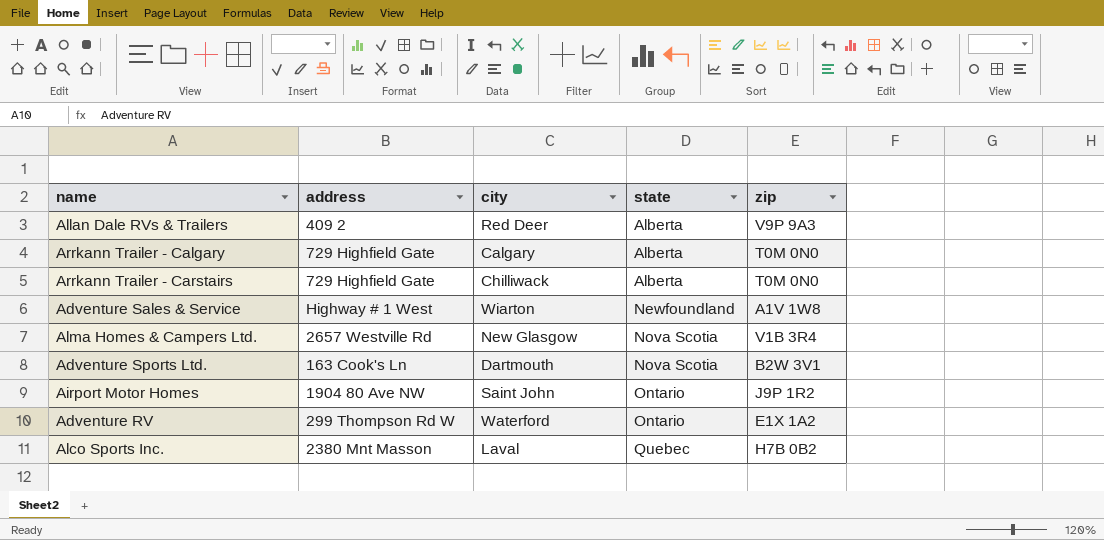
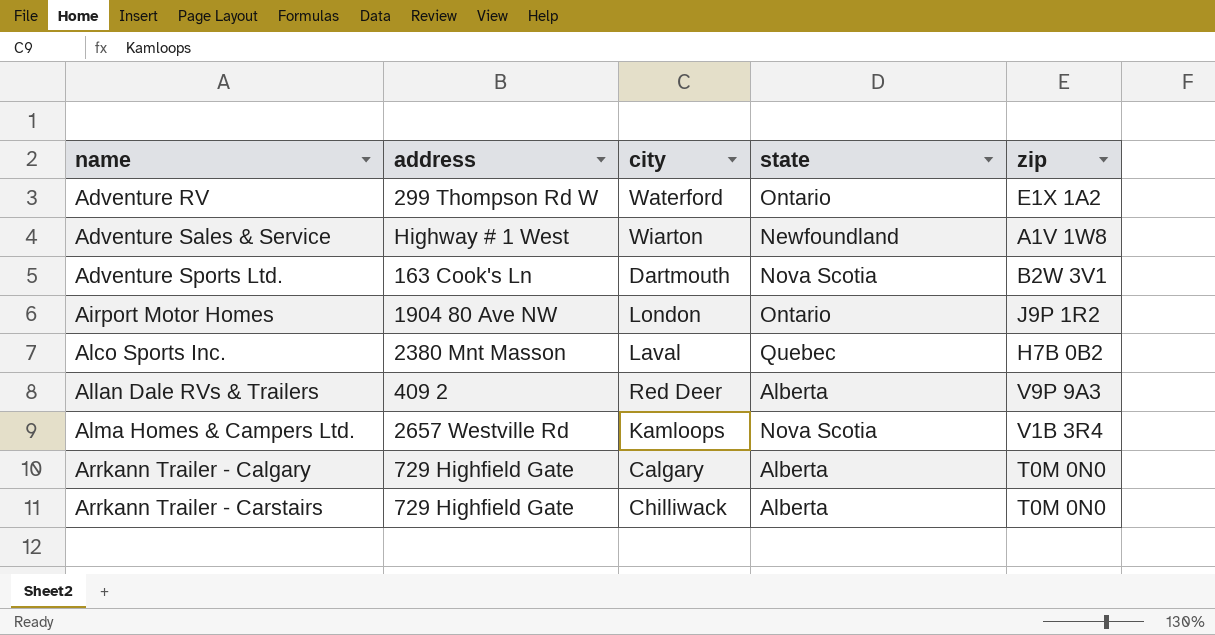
row order: state ascending -> name ascending
Airport Motor Homes | city: Saint John -> London
Alma Homes & Campers Ltd. | city: New Glasgow -> Kamloops

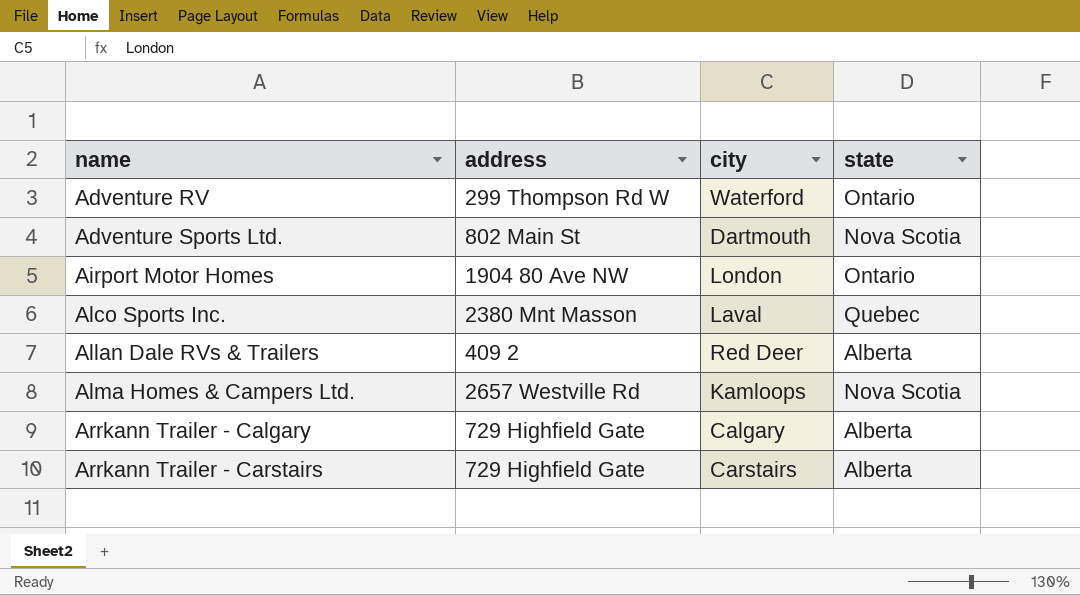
column zip | position: 5 -> none
row Adventure Sales & Service: Highway # 1 West | Wiarton | Newfoundland | A1V 1W8 -> none
Adventure Sports Ltd. | address: 163 Cook's Ln -> 802 Main St
Arrkann Trailer - Carstairs | city: Chilliwack -> Carstairs

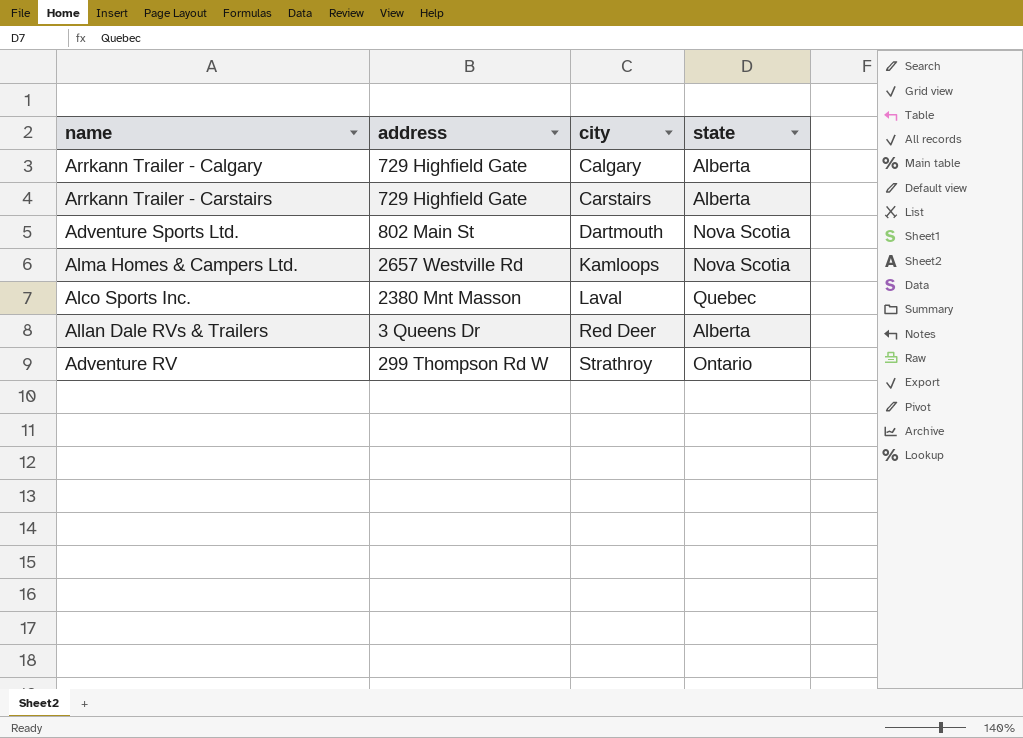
row order: name ascending -> city ascending
row Airport Motor Homes: 1904 80 Ave NW | London | Ontario -> none
Allan Dale RVs & Trailers | address: 409 2 -> 3 Queens Dr
Adventure RV | city: Waterford -> Strathroy

